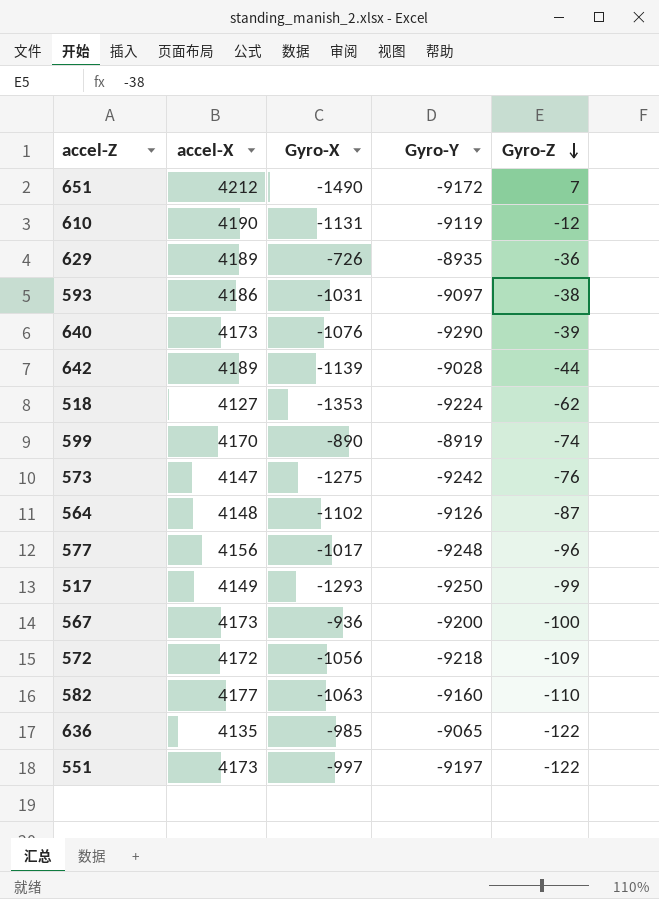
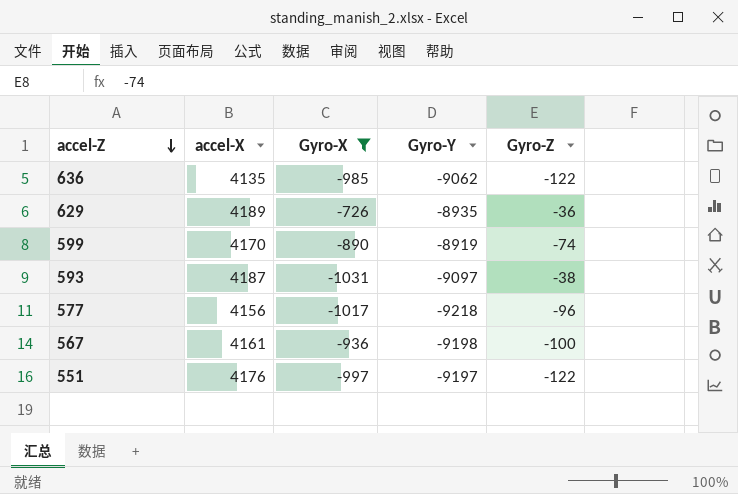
filter: none -> Gyro-X >= -1031
row order: Gyro-Z descending -> accel-Z descending
636 | Gyro-Y: -9065 -> -9062
593 | accel-X: 4186 -> 4187
577 | Gyro-Y: -9248 -> -9218
567 | accel-X: 4173 -> 4161
567 | Gyro-Y: -9200 -> -9198
551 | accel-X: 4173 -> 4176

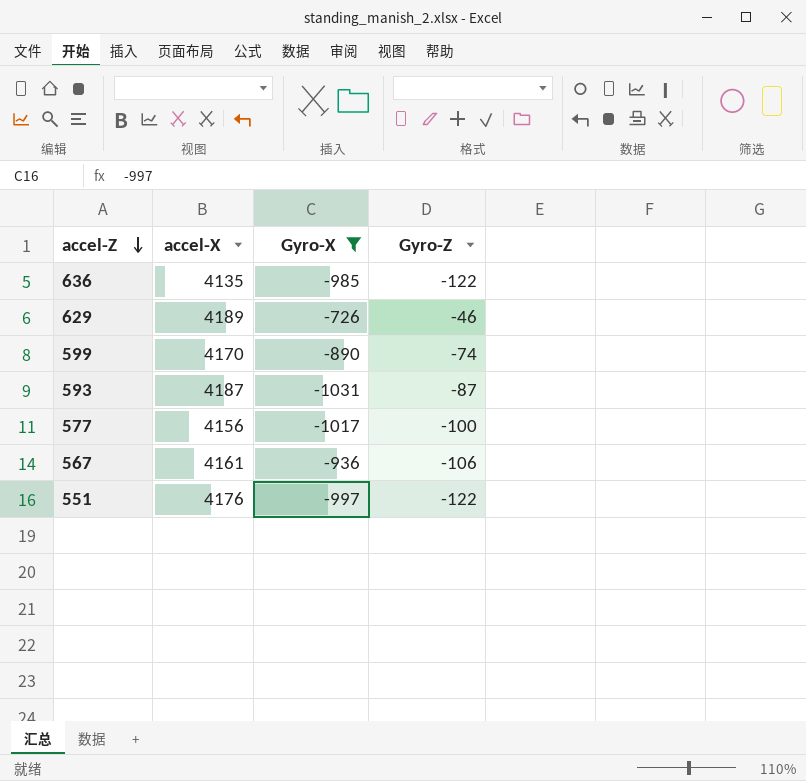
column Gyro-Y | position: 4 -> none
629 | Gyro-Z: -36 -> -46
593 | Gyro-Z: -38 -> -87
577 | Gyro-Z: -96 -> -100
567 | Gyro-Z: -100 -> -106

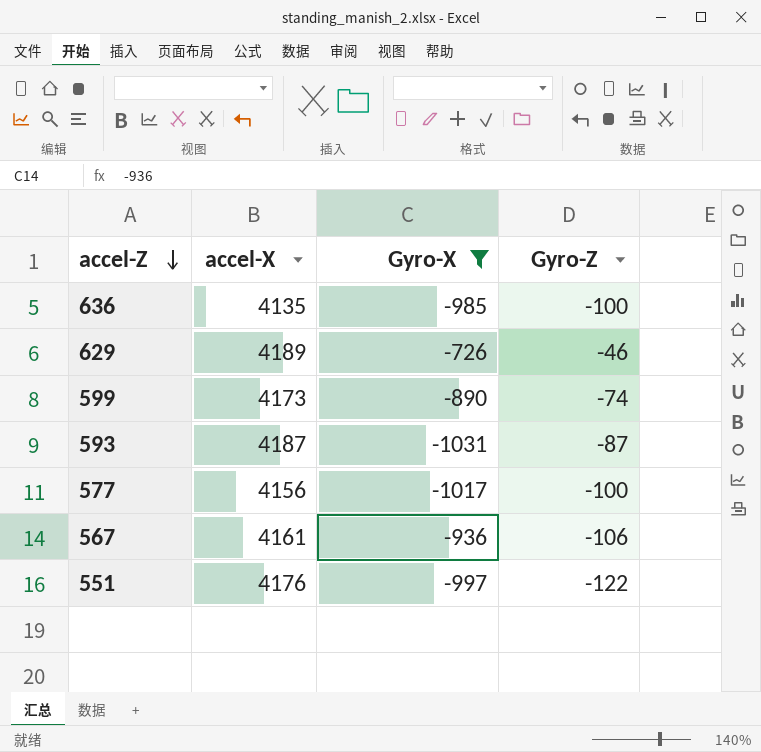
636 | Gyro-Z: -122 -> -100
599 | accel-X: 4170 -> 4173

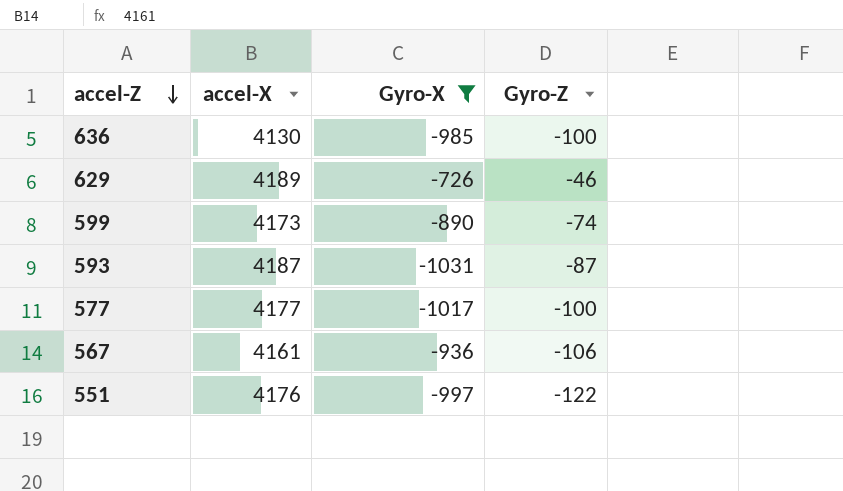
636 | accel-X: 4135 -> 4130
577 | accel-X: 4156 -> 4177

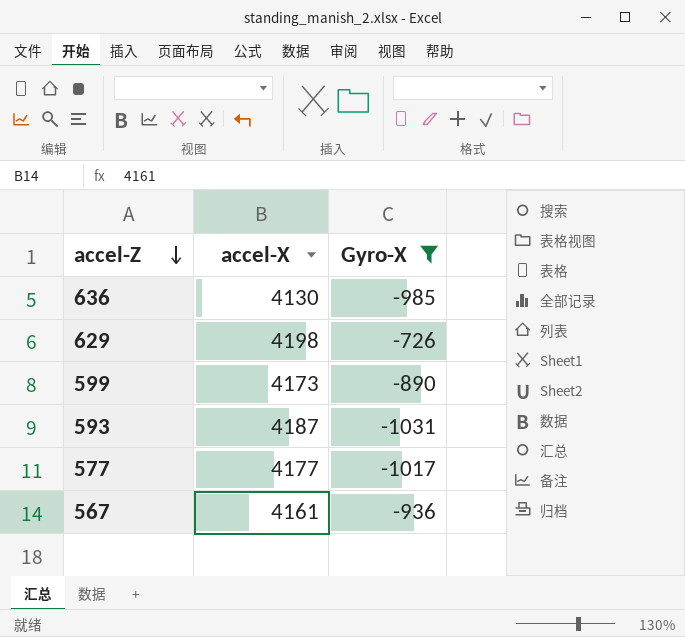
column Gyro-Z | position: 4 -> none
row 551: 4176 | -997 | -122 -> none
629 | accel-X: 4189 -> 4198

